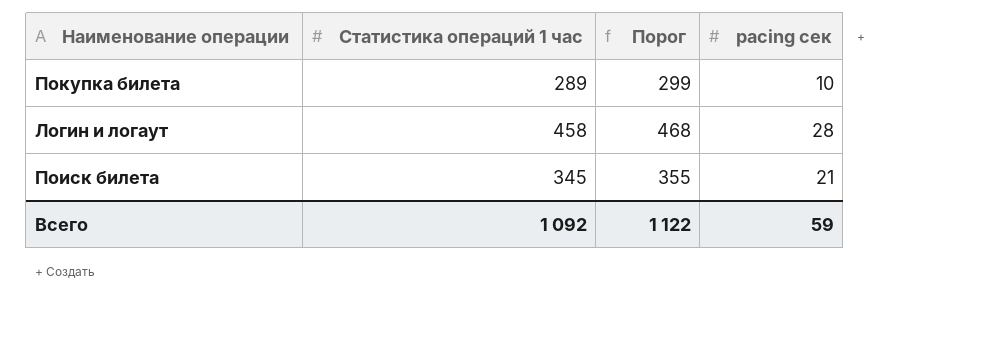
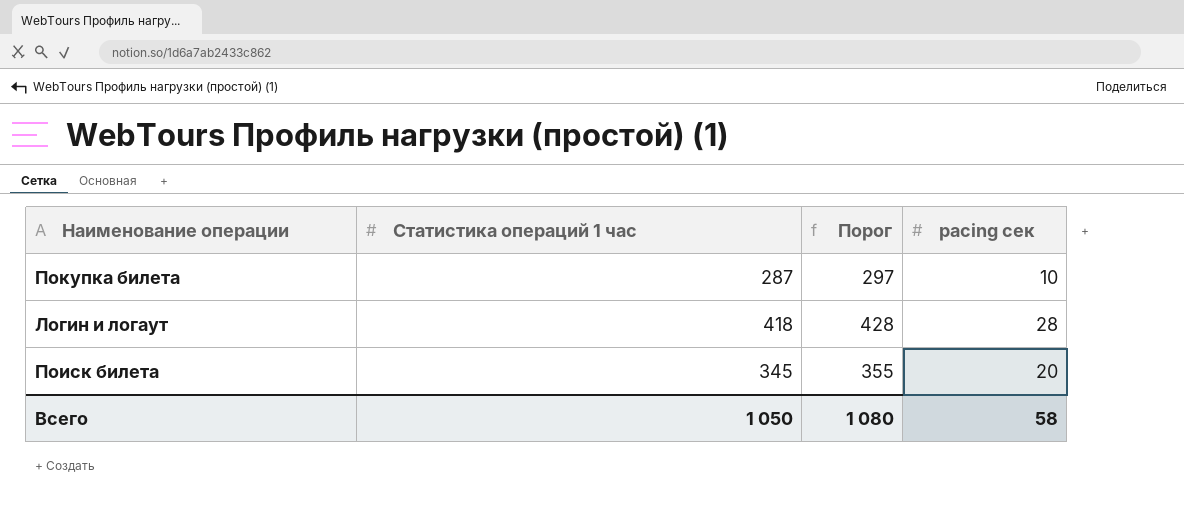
Покупка билета | Статистика операций 1 час: 289 -> 287
Покупка билета | Порог: 299 -> 297
Логин и логаут | Статистика операций 1 час: 458 -> 418
Логин и логаут | Порог: 468 -> 428
Поиск билета | pacing сек: 21 -> 20
Всего | Статистика операций 1 час: 1 092 -> 1 050
Всего | Порог: 1 122 -> 1 080
Всего | pacing сек: 59 -> 58

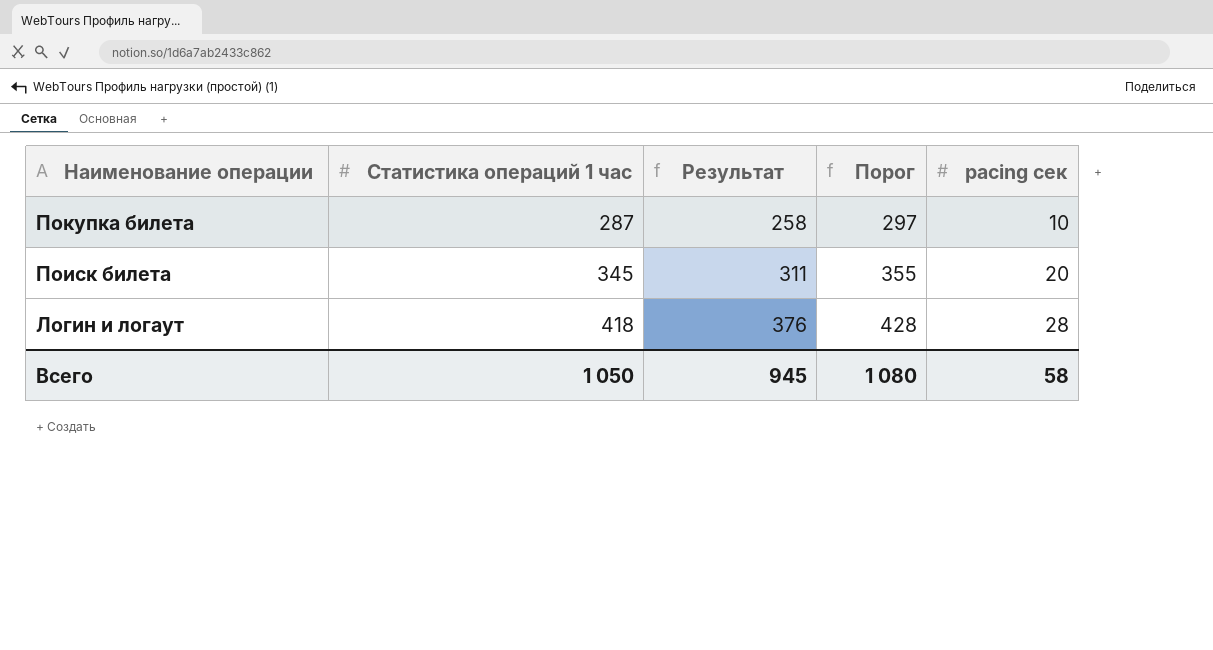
row order: none -> Наименование операции descending
column Результат | formula: none -> [Статистика операций 1 час] * 0,9

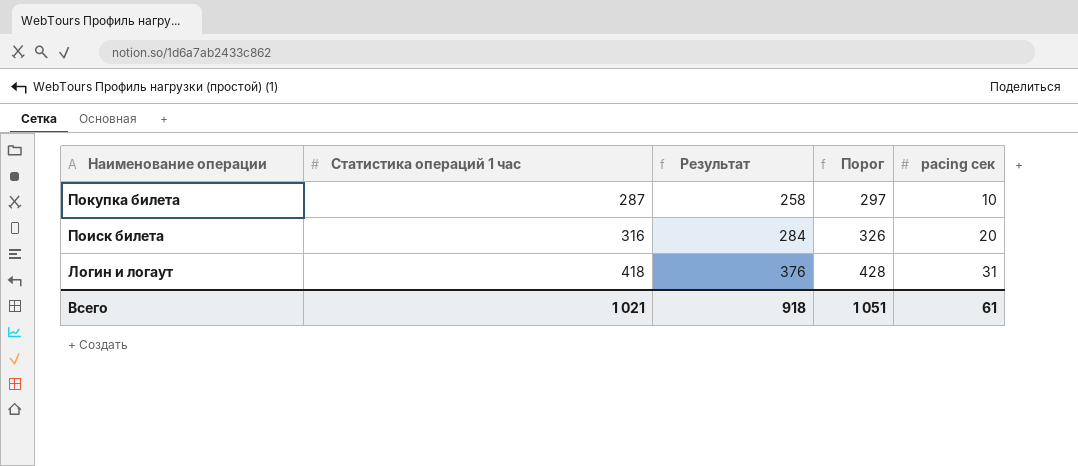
Поиск билета | Статистика операций 1 час: 345 -> 316
Поиск билета | Результат: 311 -> 284
Поиск билета | Порог: 355 -> 326
Логин и логаут | pacing сек: 28 -> 31
Всего | Статистика операций 1 час: 1 050 -> 1 021
Всего | Результат: 945 -> 918
Всего | Порог: 1 080 -> 1 051
Всего | pacing сек: 58 -> 61

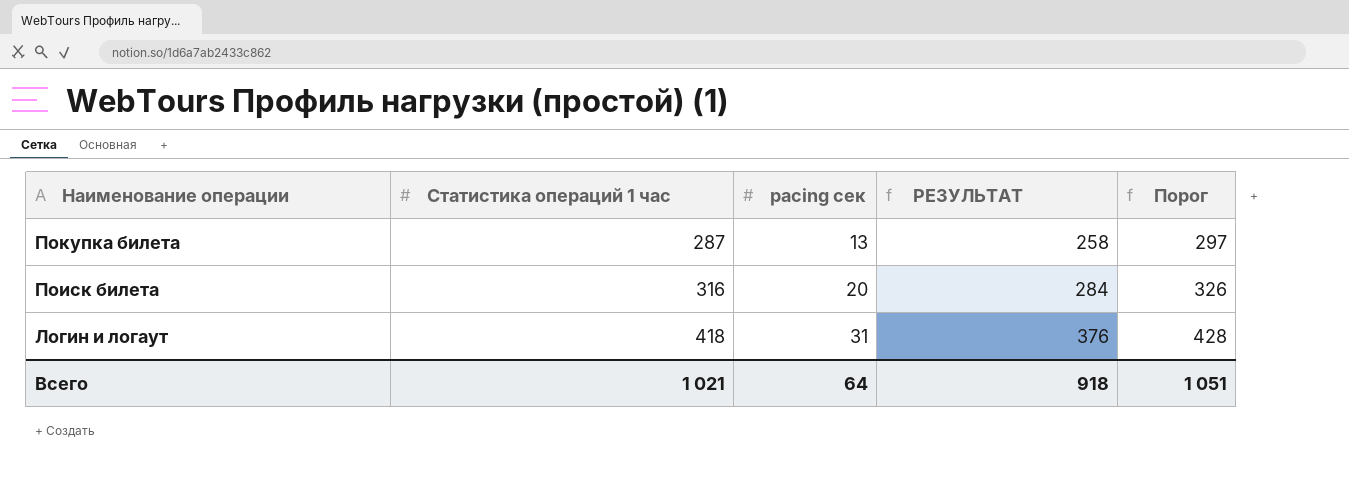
column pacing сек | position: 5 -> 3
column name: Результат -> РЕЗУЛЬТАТ
Покупка билета | pacing сек: 10 -> 13
Всего | pacing сек: 61 -> 64

